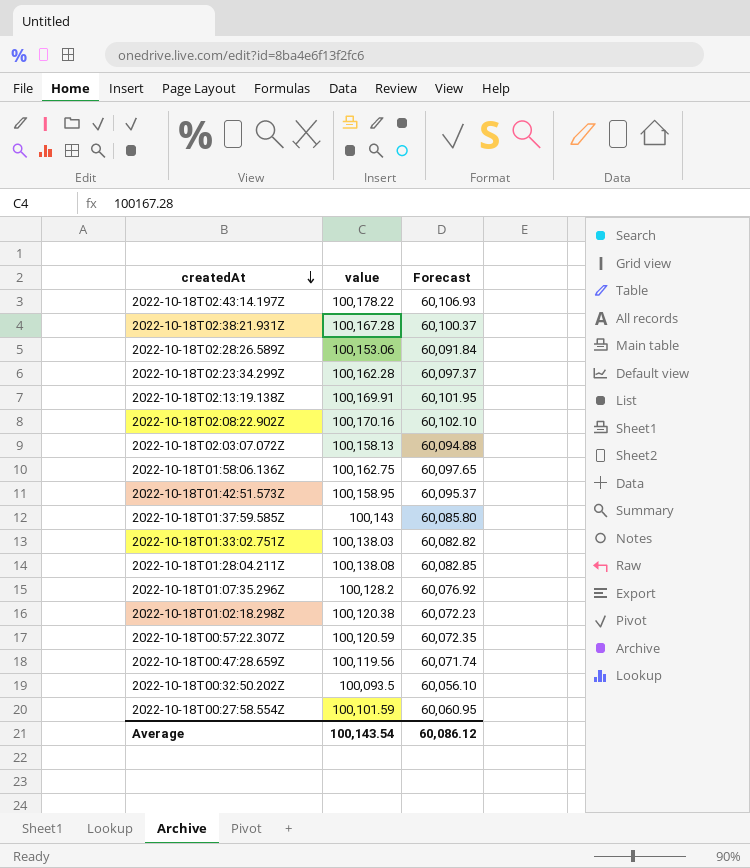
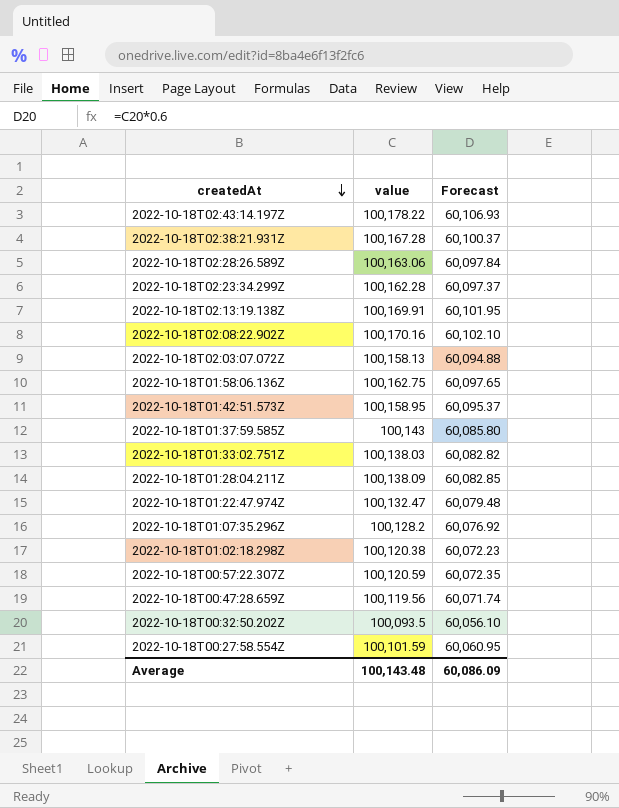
2022-10-18T02:28:26.589Z | value: 100,153.06 -> 100,163.06
2022-10-18T02:28:26.589Z | Forecast: 60,091.84 -> 60,097.84
2022-10-18T01:28:04.211Z | value: 100,138.08 -> 100,138.09
row 2022-10-18T01:22:47.974Z: none -> 100,132.47 | 60,079.48
Average | value: 100,143.54 -> 100,143.48
Average | Forecast: 60,086.12 -> 60,086.09

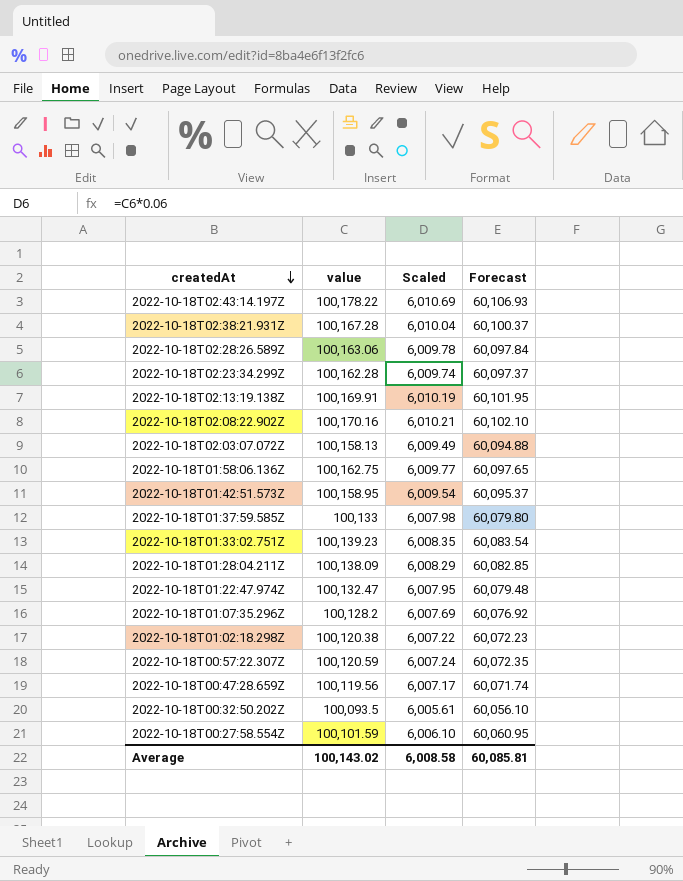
column Scaled | formula: none -> [value] * 0.06
2022-10-18T01:37:59.585Z | value: 100,143 -> 100,133
2022-10-18T01:37:59.585Z | Forecast: 60,085.80 -> 60,079.80
2022-10-18T01:33:02.751Z | value: 100,138.03 -> 100,139.23
2022-10-18T01:33:02.751Z | Forecast: 60,082.82 -> 60,083.54
Average | value: 100,143.48 -> 100,143.02
Average | Forecast: 60,086.09 -> 60,085.81

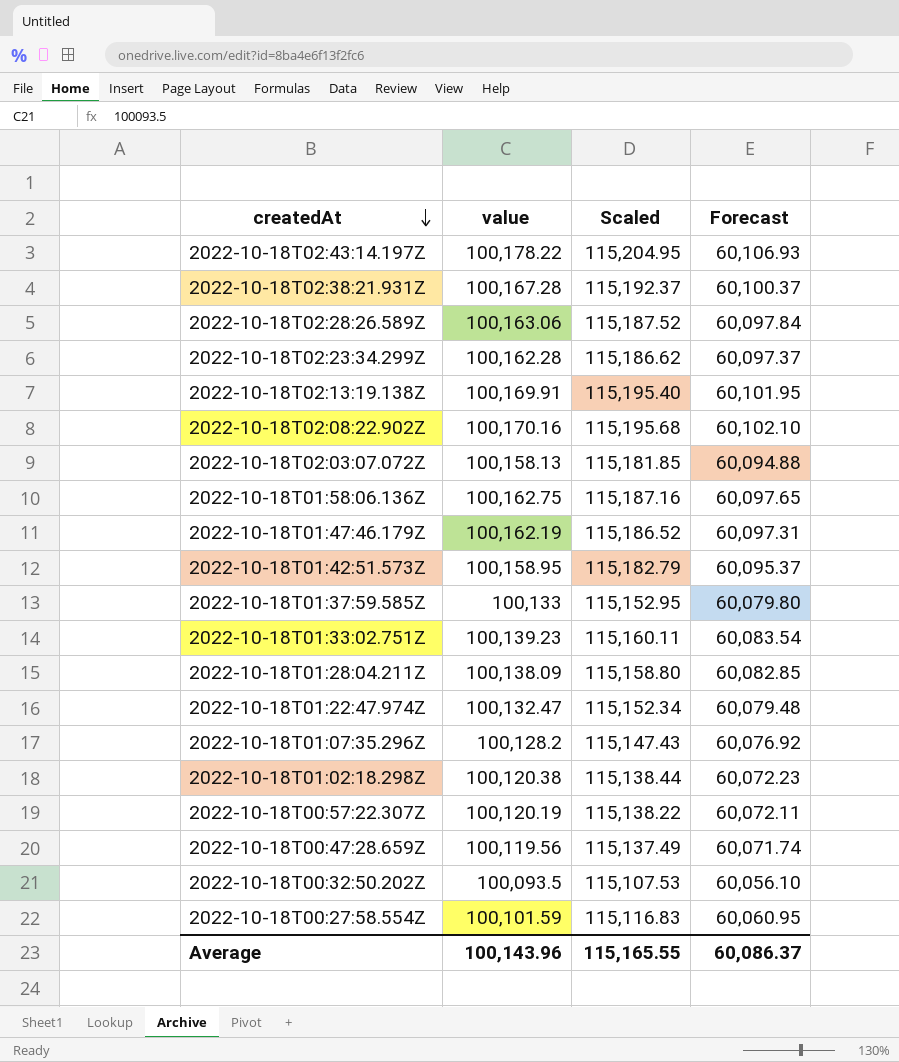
column Scaled | formula: [value] * 0.06 -> [value] * 1.15
row 2022-10-18T01:47:46.179Z: none -> 100,162.19 | 115,186.52 | 60,097.31
2022-10-18T00:57:22.307Z | value: 100,120.59 -> 100,120.19
2022-10-18T00:57:22.307Z | Forecast: 60,072.35 -> 60,072.11
Average | value: 100,143.02 -> 100,143.96
Average | Scaled: 6,008.58 -> 115,165.55
Average | Forecast: 60,085.81 -> 60,086.37

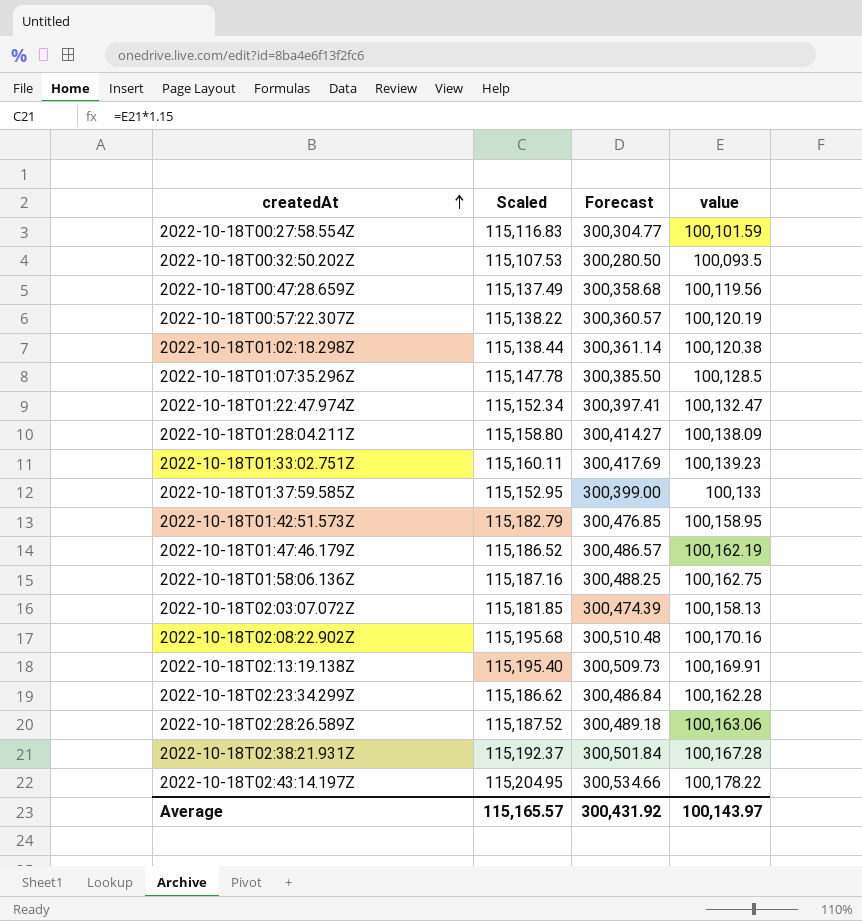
row order: createdAt descending -> createdAt ascending
column Forecast | formula: [value] * 0.6 -> [value] * 3
column value | position: 2 -> 4
2022-10-18T01:07:35.296Z | Scaled: 115,147.43 -> 115,147.78
2022-10-18T01:07:35.296Z | value: 100,128.2 -> 100,128.5
Average | Scaled: 115,165.55 -> 115,165.57
Average | Forecast: 60,086.37 -> 300,431.92
Average | value: 100,143.96 -> 100,143.97

